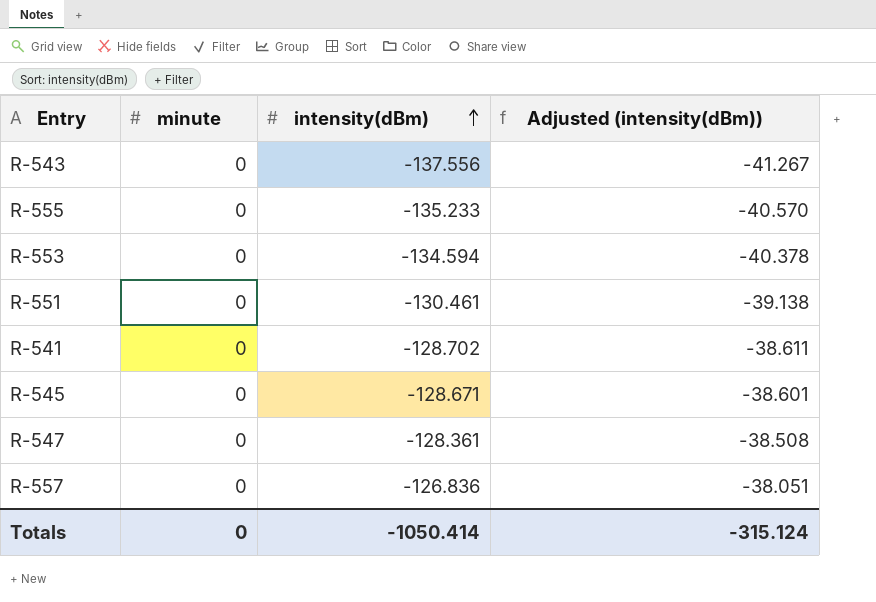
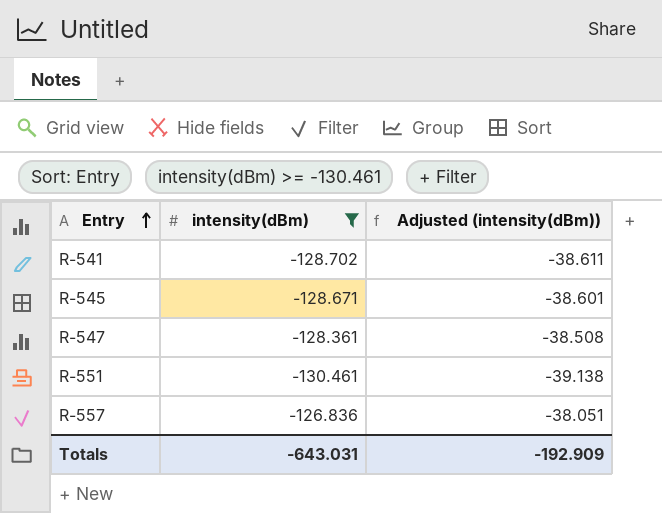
filter: none -> intensity(dBm) >= -130.461
row order: intensity(dBm) ascending -> Entry ascending
column minute | position: 2 -> none
Totals | intensity(dBm): -1050.414 -> -643.031
Totals | Adjusted (intensity(dBm)): -315.124 -> -192.909

